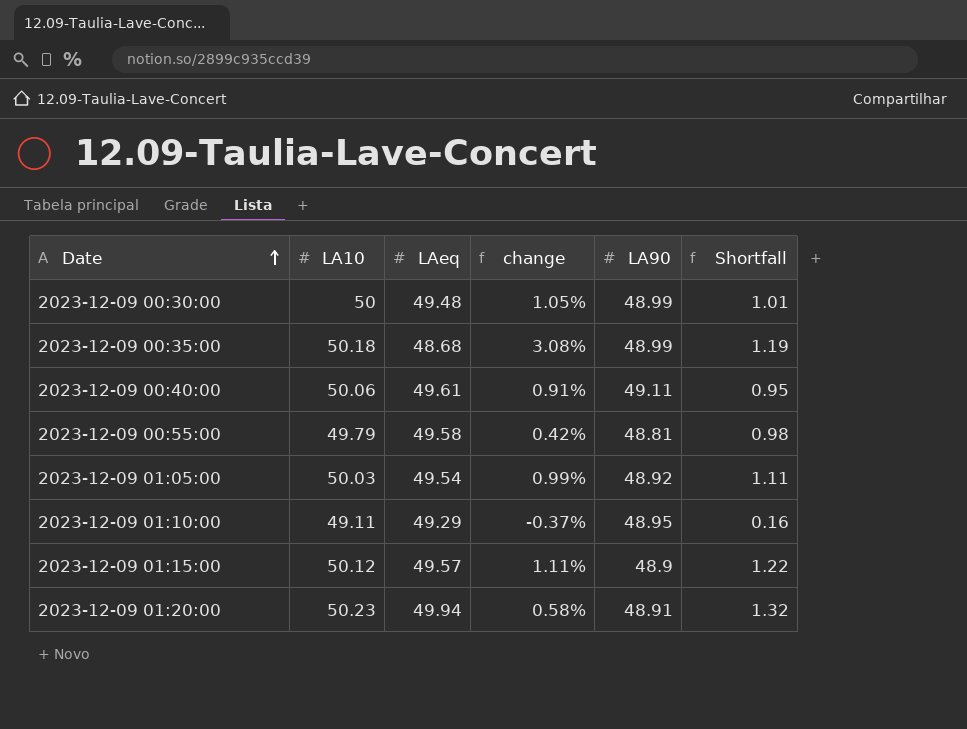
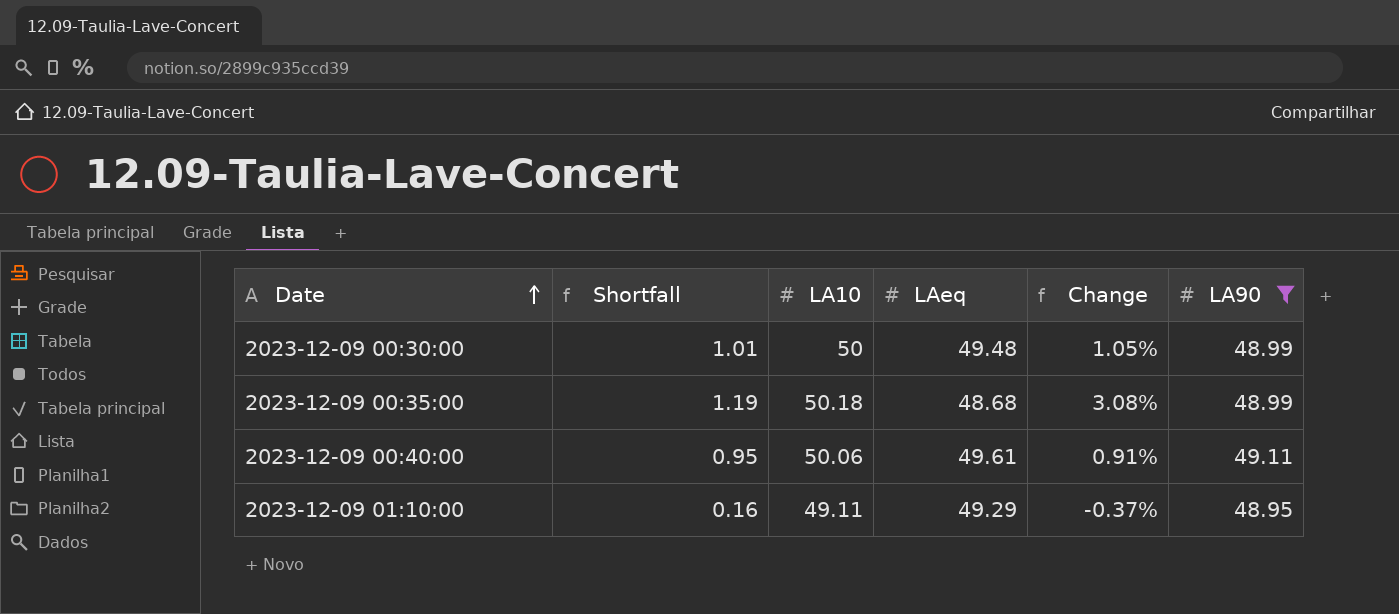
filter: none -> LA90 >= 48.95
column Shortfall | position: 6 -> 2
column name: change -> Change

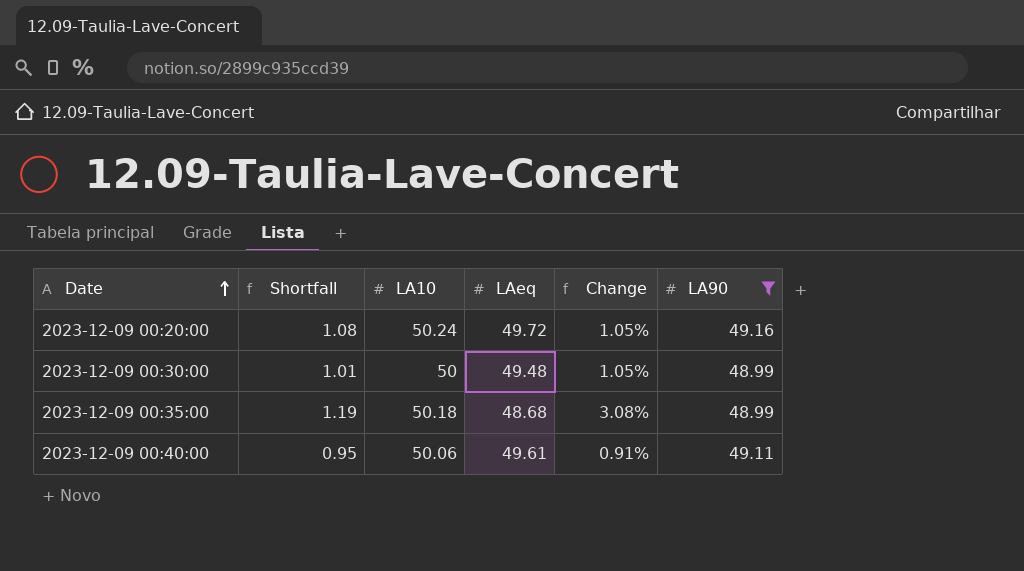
row 2023-12-09 01:10:00: 0.16 | 49.11 | 49.29 | -0.37% | 48.95 -> none
row 2023-12-09 00:20:00: none -> 1.08 | 50.24 | 49.72 | 1.05% | 49.16

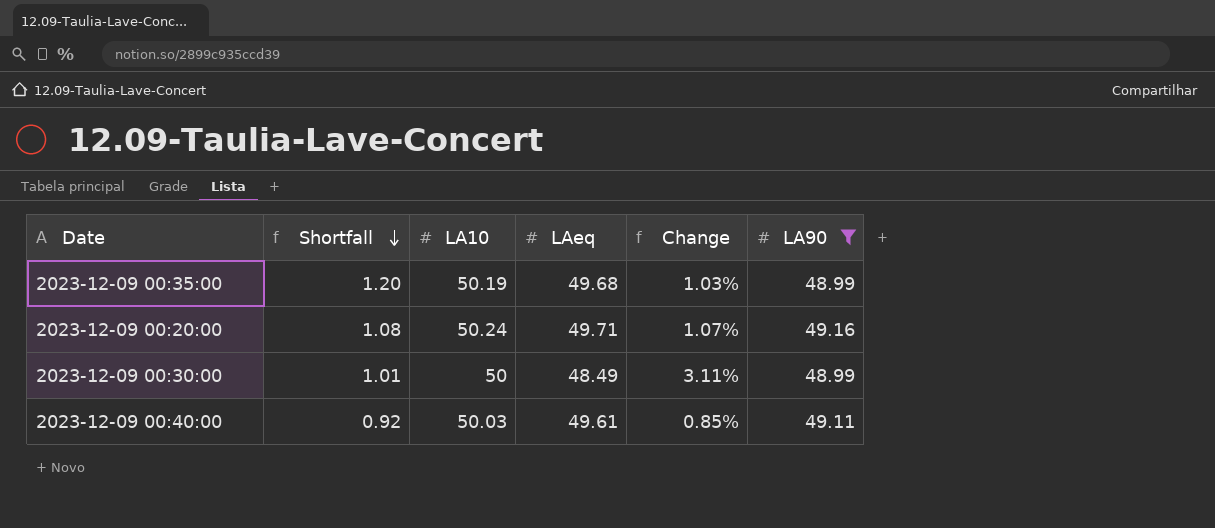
row order: Date ascending -> Shortfall descending
2023-12-09 00:35:00 | Shortfall: 1.19 -> 1.20
2023-12-09 00:35:00 | LA10: 50.18 -> 50.19
2023-12-09 00:35:00 | LAeq: 48.68 -> 49.68
2023-12-09 00:35:00 | Change: 3.08% -> 1.03%
2023-12-09 00:20:00 | LAeq: 49.72 -> 49.71
2023-12-09 00:20:00 | Change: 1.05% -> 1.07%
2023-12-09 00:30:00 | LAeq: 49.48 -> 48.49
2023-12-09 00:30:00 | Change: 1.05% -> 3.11%
2023-12-09 00:40:00 | Shortfall: 0.95 -> 0.92
2023-12-09 00:40:00 | LA10: 50.06 -> 50.03
2023-12-09 00:40:00 | Change: 0.91% -> 0.85%

